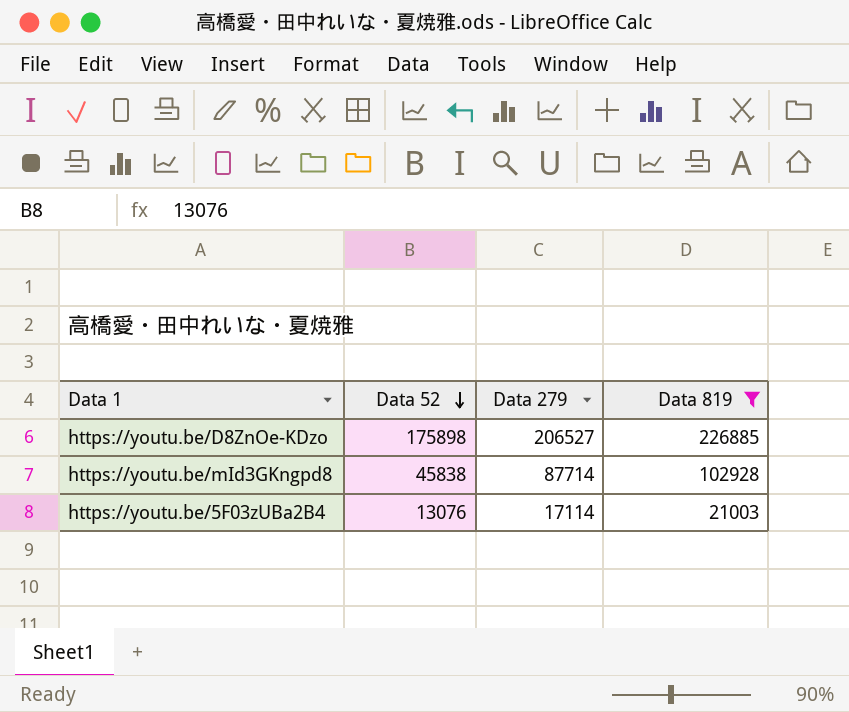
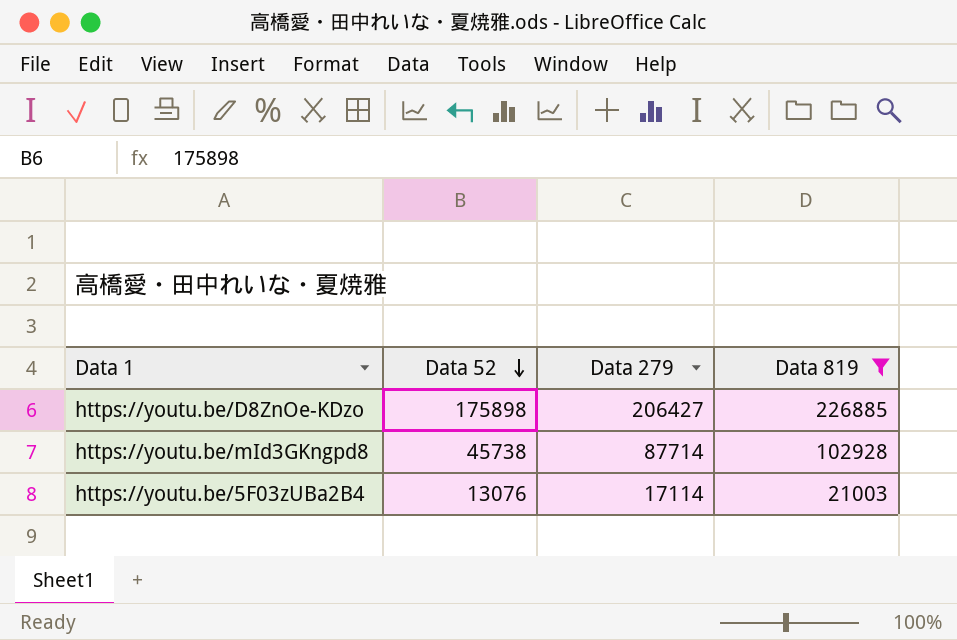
https://youtu.be/D8ZnOe-KDzo | Data 279: 206527 -> 206427
https://youtu.be/mId3GKngpd8 | Data 52: 45838 -> 45738

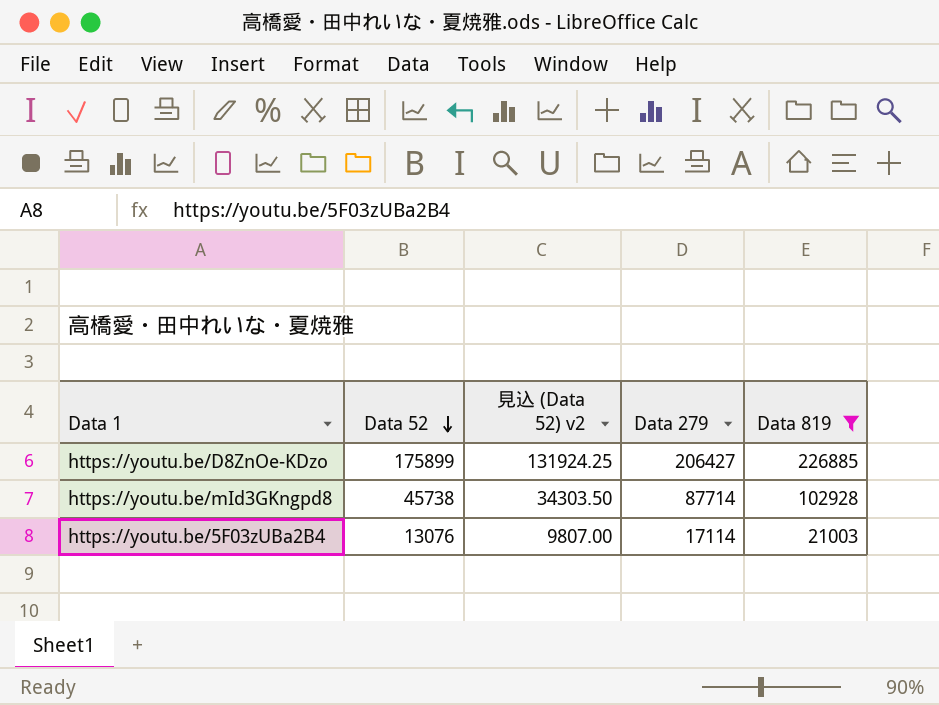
column 見込 (Data 52) v2 | formula: none -> [Data 52] * 0.75
https://youtu.be/D8ZnOe-KDzo | Data 52: 175898 -> 175899

